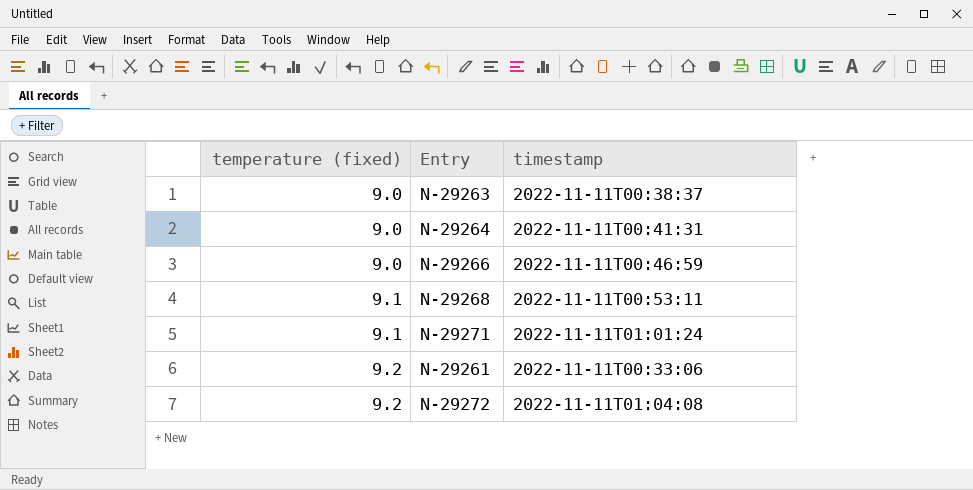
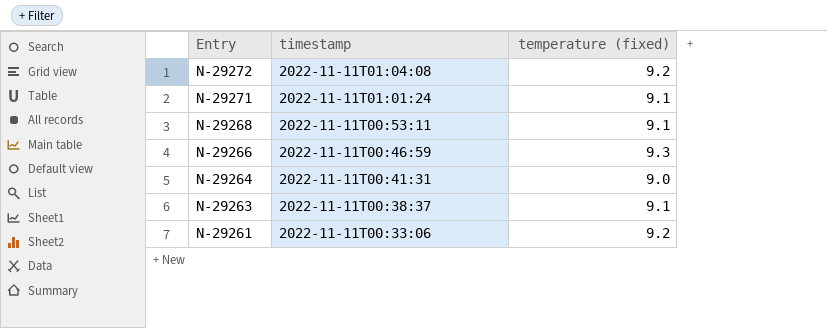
row order: temperature (fixed) ascending -> Entry descending
column temperature (fixed) | position: 1 -> 3
N-29266 | temperature (fixed): 9.0 -> 9.3
N-29263 | temperature (fixed): 9.0 -> 9.1

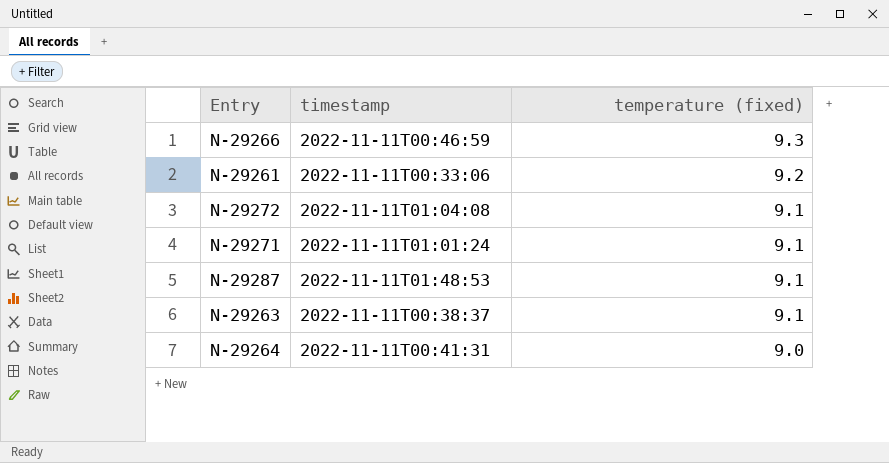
row order: Entry descending -> temperature (fixed) descending
row N-29268: 2022-11-11T00:53:11 | 9.1 -> none
N-29272 | temperature (fixed): 9.2 -> 9.1
row N-29287: none -> 2022-11-11T01:48:53 | 9.1

